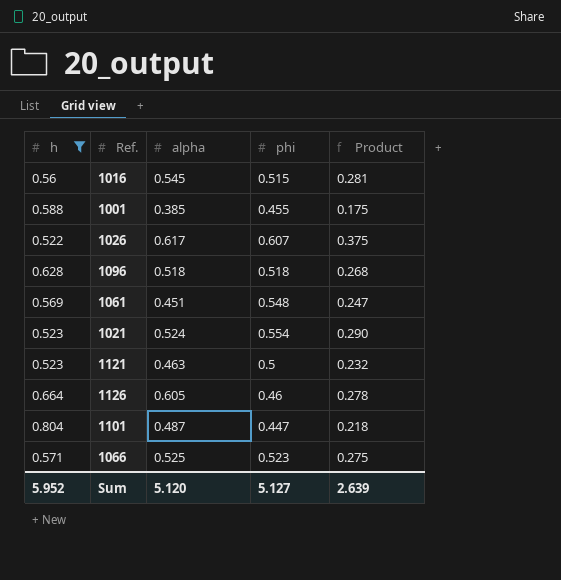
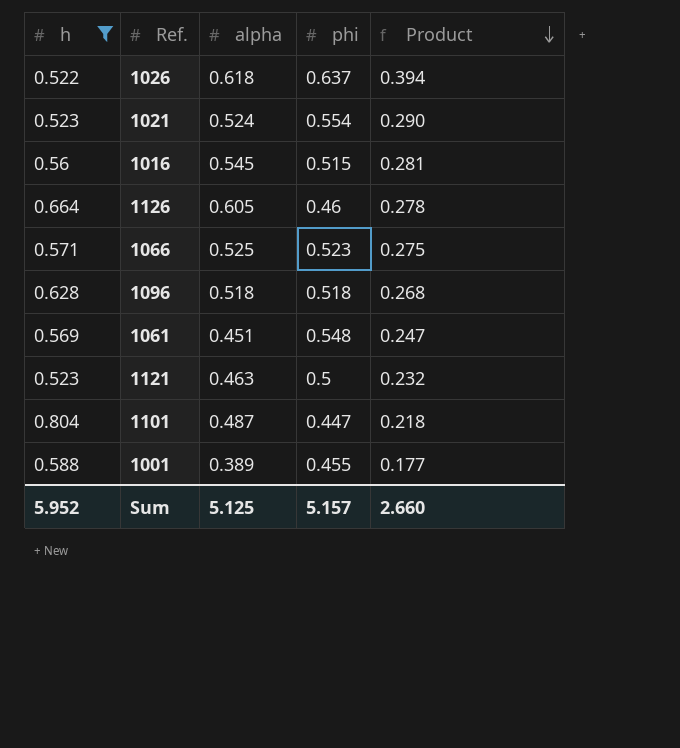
row order: none -> Product descending
1026 | alpha: 0.617 -> 0.618
1026 | phi: 0.607 -> 0.637
1026 | Product: 0.375 -> 0.394
1001 | alpha: 0.385 -> 0.389
1001 | Product: 0.175 -> 0.177
Sum | alpha: 5.120 -> 5.125
Sum | phi: 5.127 -> 5.157
Sum | Product: 2.639 -> 2.660

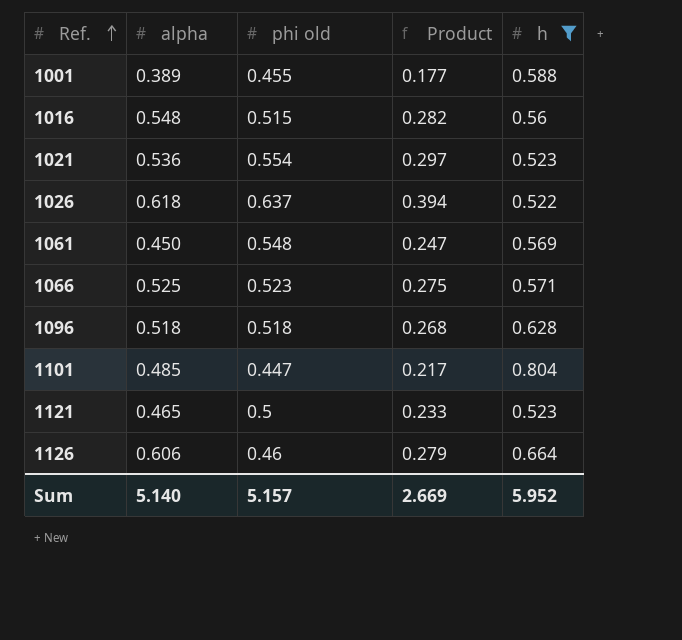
row order: Product descending -> Ref. ascending
column name: phi -> phi old
column h | position: 1 -> 5
1016 | alpha: 0.545 -> 0.548
1016 | Product: 0.281 -> 0.282
1021 | alpha: 0.524 -> 0.536
1021 | Product: 0.290 -> 0.297
1061 | alpha: 0.451 -> 0.450
1101 | alpha: 0.487 -> 0.485
1101 | Product: 0.218 -> 0.217
1121 | alpha: 0.463 -> 0.465
1121 | Product: 0.232 -> 0.233
1126 | alpha: 0.605 -> 0.606
1126 | Product: 0.278 -> 0.279
Sum | alpha: 5.125 -> 5.140
Sum | Product: 2.660 -> 2.669

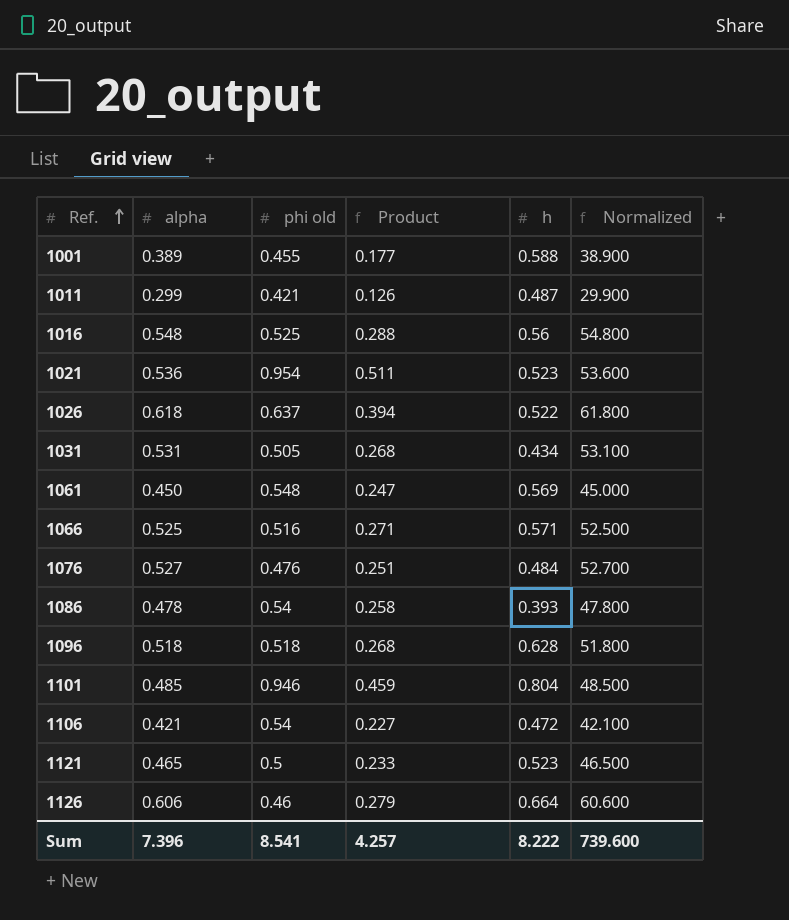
filter: h >= 0.522 -> none
column Normalized | formula: none -> [alpha] * 100
1016 | phi old: 0.515 -> 0.525
1016 | Product: 0.282 -> 0.288
1021 | phi old: 0.554 -> 0.954
1021 | Product: 0.297 -> 0.511
1066 | phi old: 0.523 -> 0.516
1066 | Product: 0.275 -> 0.271
1101 | phi old: 0.447 -> 0.946
1101 | Product: 0.217 -> 0.459
Sum | alpha: 5.140 -> 7.396
Sum | phi old: 5.157 -> 8.541
Sum | Product: 2.669 -> 4.257
Sum | h: 5.952 -> 8.222

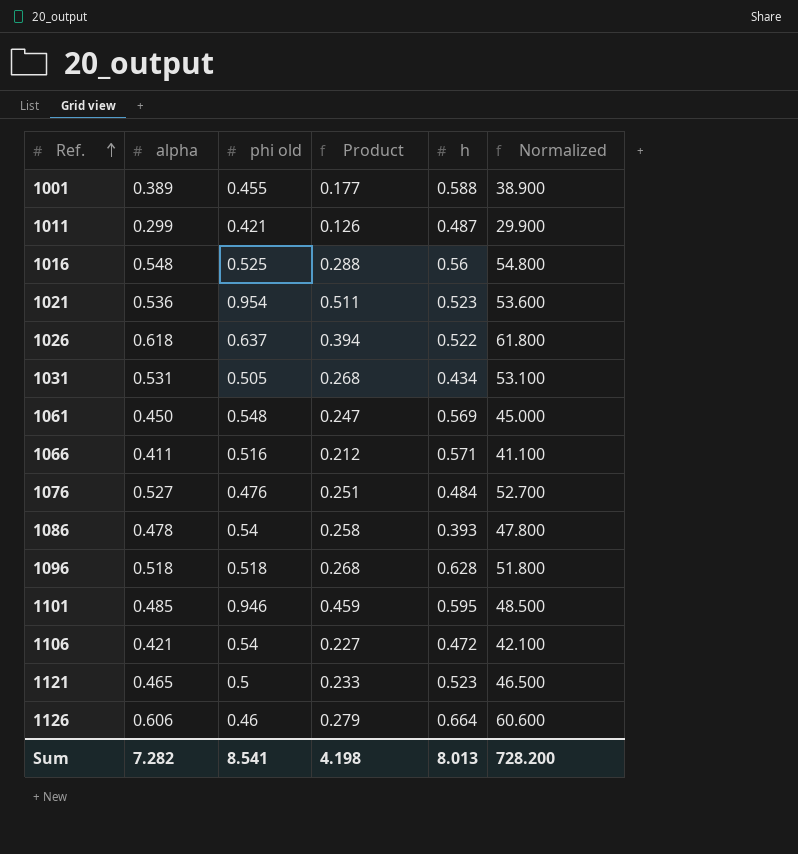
1066 | alpha: 0.525 -> 0.411
1066 | Product: 0.271 -> 0.212
1066 | Normalized: 52.500 -> 41.100
1101 | h: 0.804 -> 0.595
Sum | alpha: 7.396 -> 7.282
Sum | Product: 4.257 -> 4.198
Sum | h: 8.222 -> 8.013
Sum | Normalized: 739.600 -> 728.200

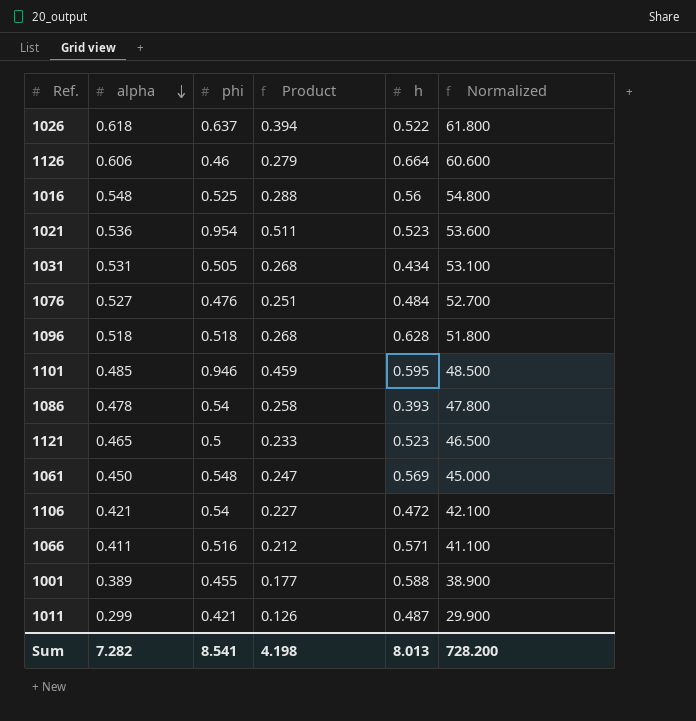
row order: Ref. ascending -> alpha descending
column name: phi old -> phi

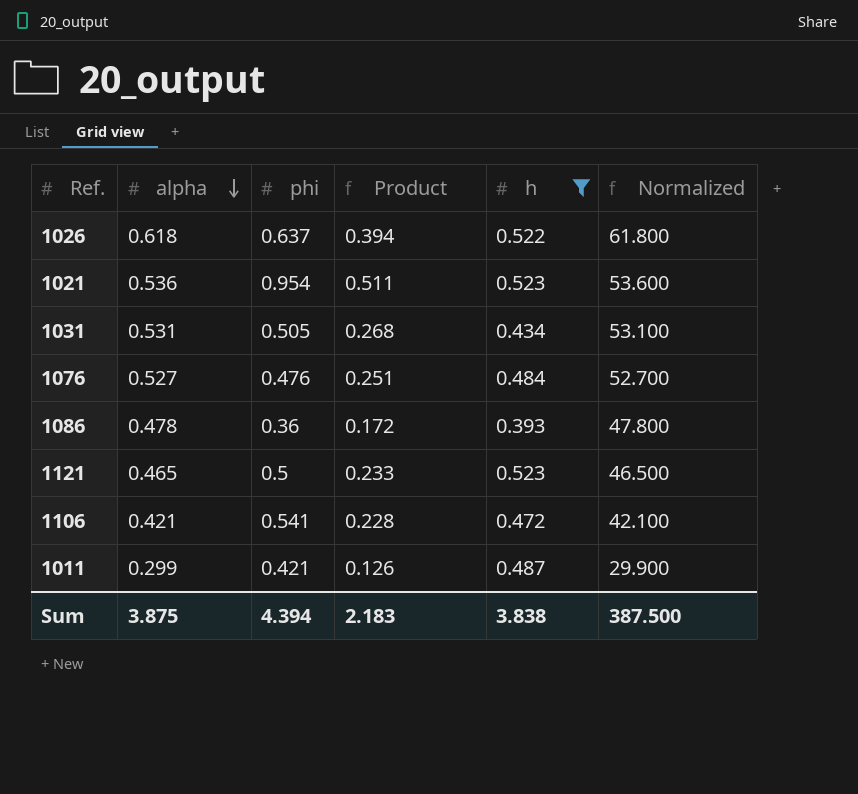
filter: none -> h <= 0.523
1086 | phi: 0.54 -> 0.36
1086 | Product: 0.258 -> 0.172
1106 | phi: 0.54 -> 0.541
1106 | Product: 0.227 -> 0.228
Sum | alpha: 7.282 -> 3.875
Sum | phi: 8.541 -> 4.394
Sum | Product: 4.198 -> 2.183
Sum | h: 8.013 -> 3.838
Sum | Normalized: 728.200 -> 387.500

